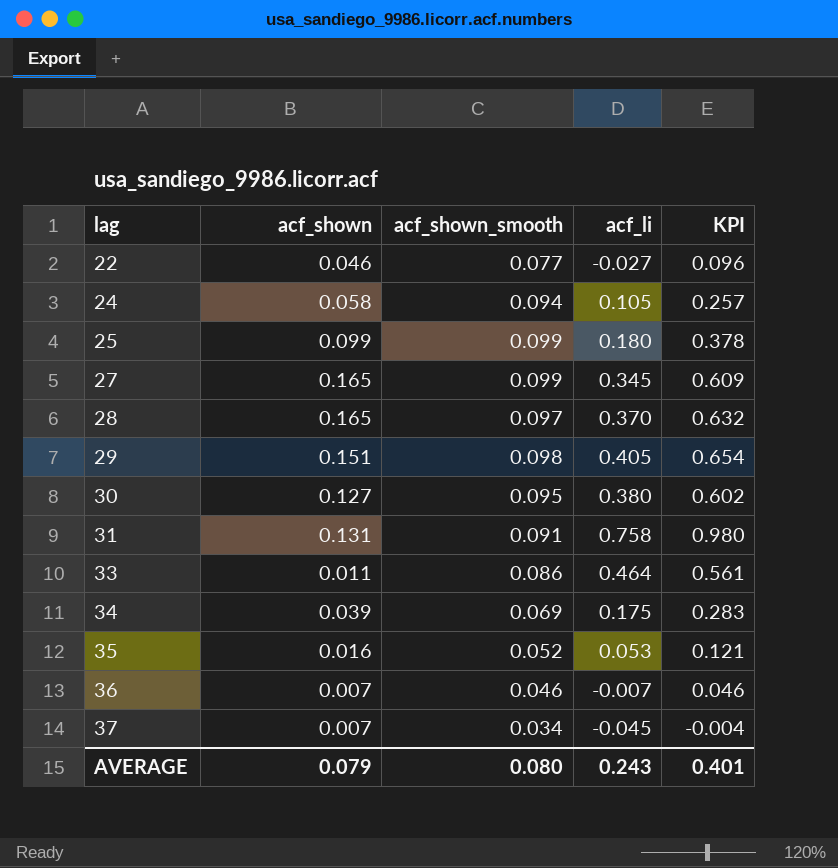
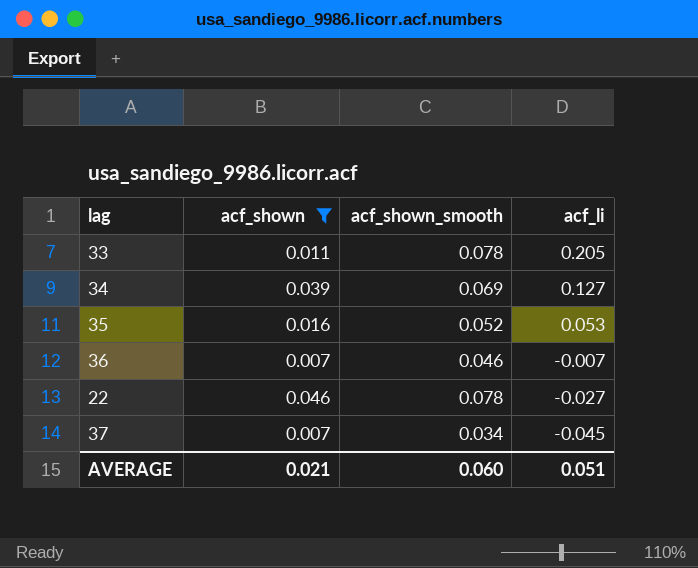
filter: none -> acf_shown <= 0.046
row order: lag ascending -> acf_li descending
column KPI | formula: [acf_shown] + [acf_shown_smooth] + [acf_li] -> none
33 | acf_shown_smooth: 0.086 -> 0.078
33 | acf_li: 0.464 -> 0.205
34 | acf_li: 0.175 -> 0.127
22 | acf_shown_smooth: 0.077 -> 0.078
AVERAGE | acf_shown: 0.079 -> 0.021
AVERAGE | acf_shown_smooth: 0.080 -> 0.060
AVERAGE | acf_li: 0.243 -> 0.051

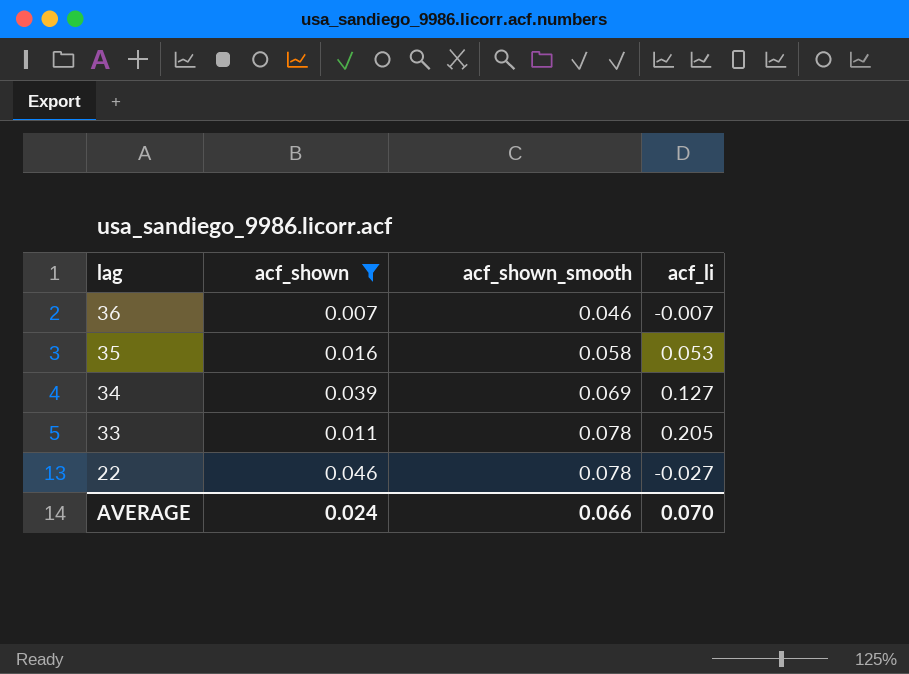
row order: acf_li descending -> lag descending
row 37: 0.007 | 0.034 | -0.045 -> none
35 | acf_shown_smooth: 0.052 -> 0.058
AVERAGE | acf_shown: 0.021 -> 0.024
AVERAGE | acf_shown_smooth: 0.060 -> 0.066
AVERAGE | acf_li: 0.051 -> 0.070

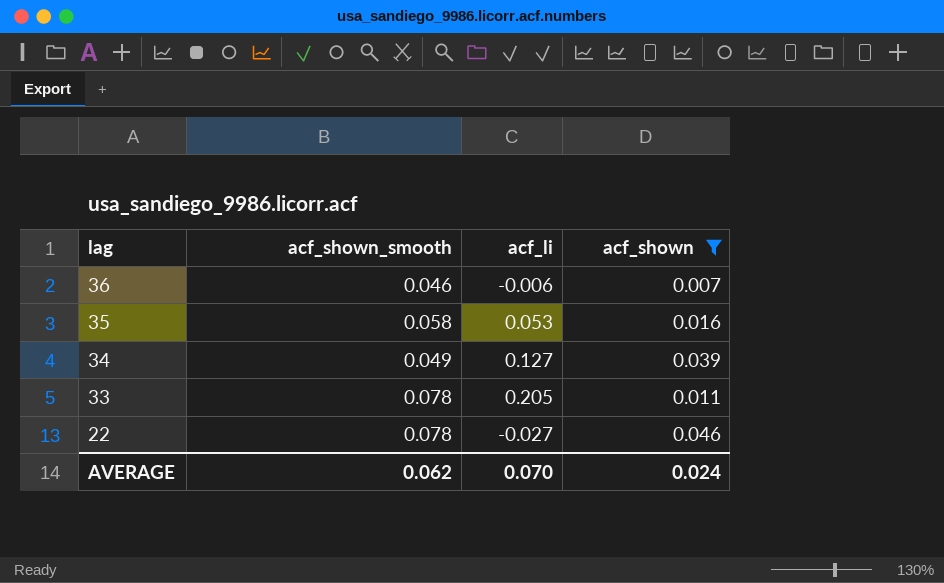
column acf_shown | position: 2 -> 4
36 | acf_li: -0.007 -> -0.006
34 | acf_shown_smooth: 0.069 -> 0.049
AVERAGE | acf_shown_smooth: 0.066 -> 0.062

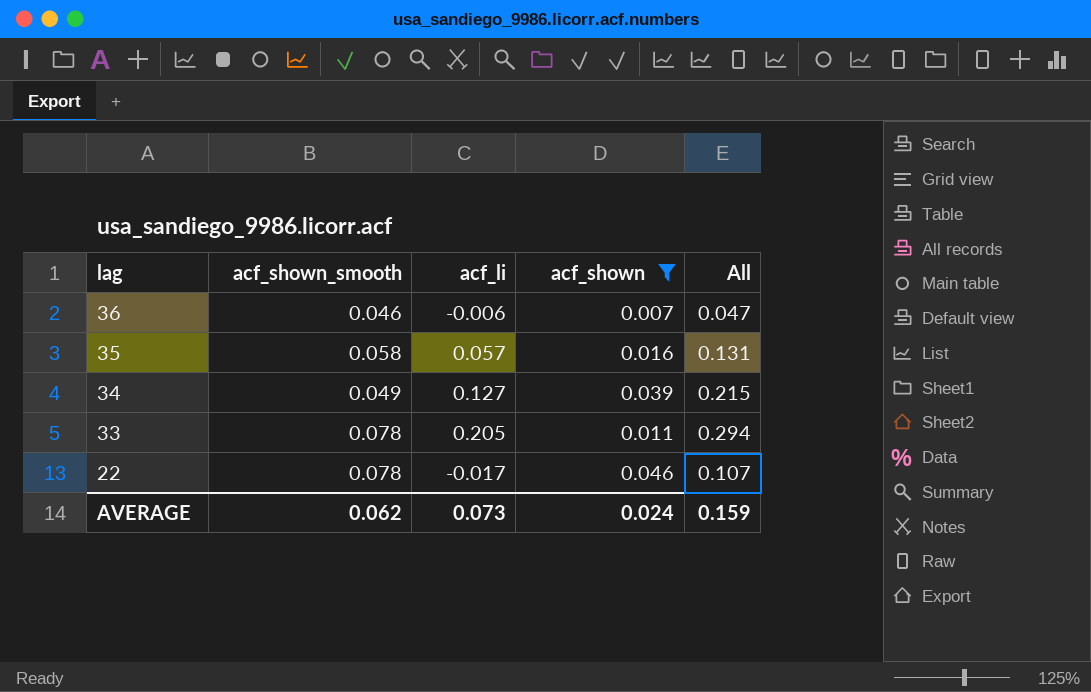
column All | formula: none -> [acf_shown_smooth] + [acf_li] + [acf_shown]
35 | acf_li: 0.053 -> 0.057
22 | acf_li: -0.027 -> -0.017
AVERAGE | acf_li: 0.070 -> 0.073

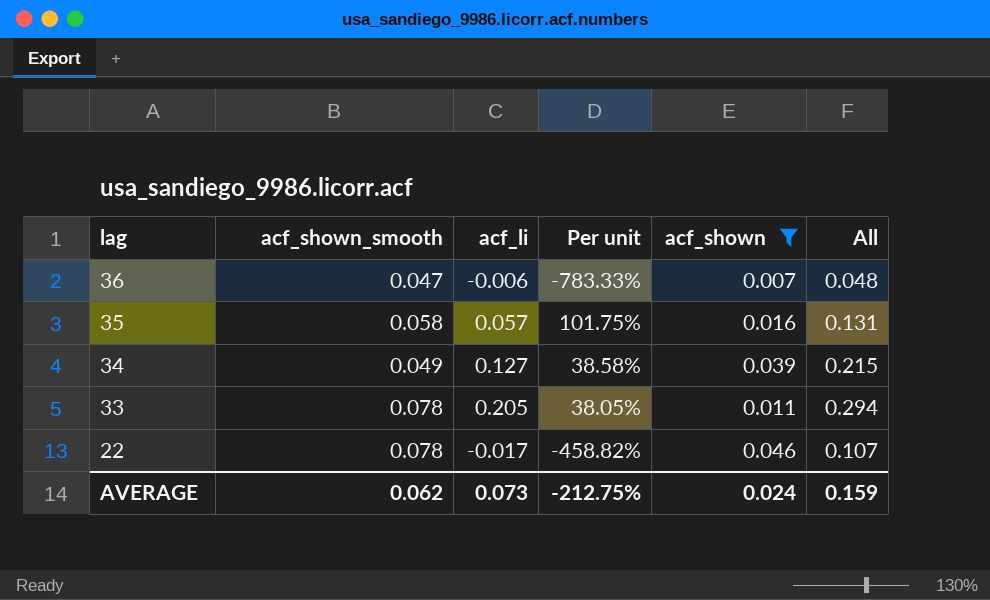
column Per unit | formula: none -> [acf_shown_smooth] / [acf_li]
36 | acf_shown_smooth: 0.046 -> 0.047
36 | All: 0.047 -> 0.048

